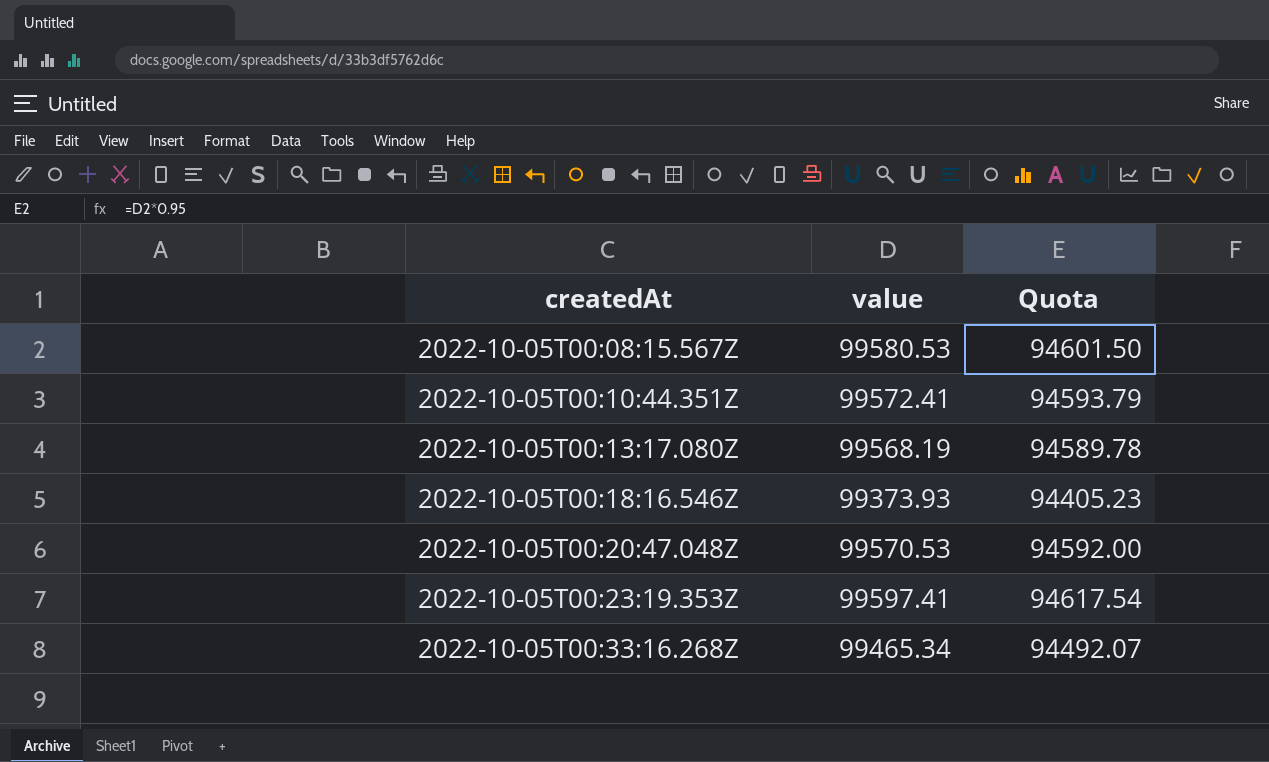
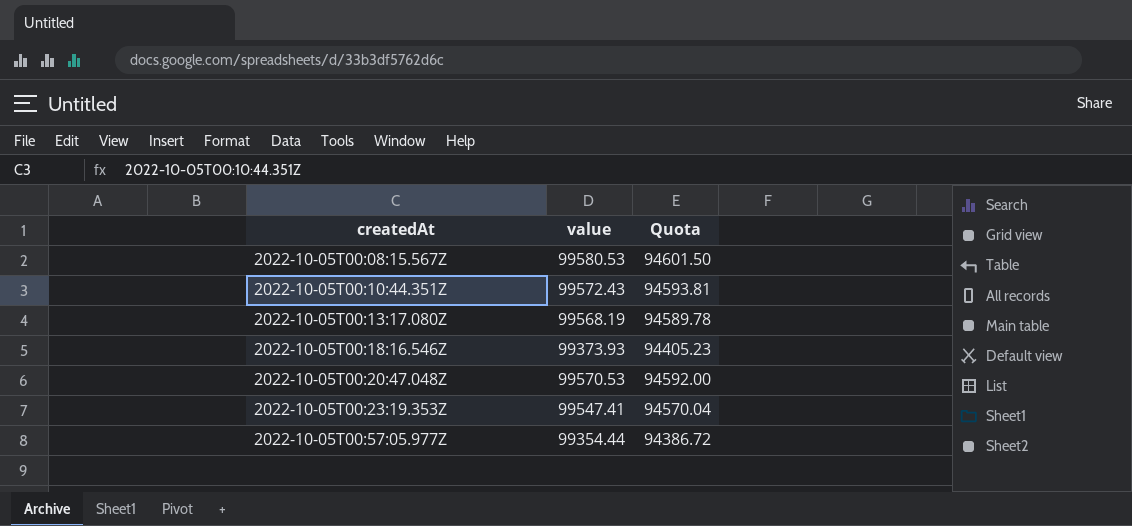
row 2022-10-05T00:33:16.268Z: 99465.34 | 94492.07 -> none
2022-10-05T00:10:44.351Z | value: 99572.41 -> 99572.43
2022-10-05T00:10:44.351Z | Quota: 94593.79 -> 94593.81
2022-10-05T00:23:19.353Z | value: 99597.41 -> 99547.41
2022-10-05T00:23:19.353Z | Quota: 94617.54 -> 94570.04
row 2022-10-05T00:57:05.977Z: none -> 99354.44 | 94386.72

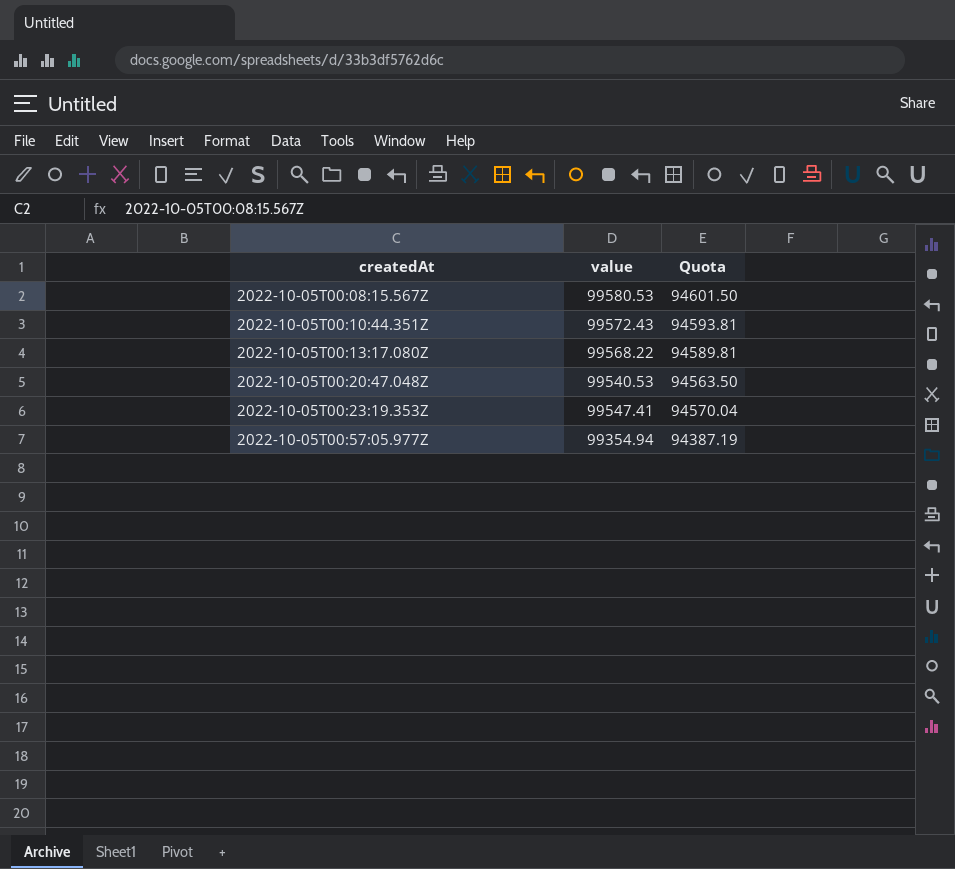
row 2022-10-05T00:18:16.546Z: 99373.93 | 94405.23 -> none
2022-10-05T00:13:17.080Z | value: 99568.19 -> 99568.22
2022-10-05T00:13:17.080Z | Quota: 94589.78 -> 94589.81
2022-10-05T00:20:47.048Z | value: 99570.53 -> 99540.53
2022-10-05T00:20:47.048Z | Quota: 94592.00 -> 94563.50
2022-10-05T00:57:05.977Z | value: 99354.44 -> 99354.94
2022-10-05T00:57:05.977Z | Quota: 94386.72 -> 94387.19

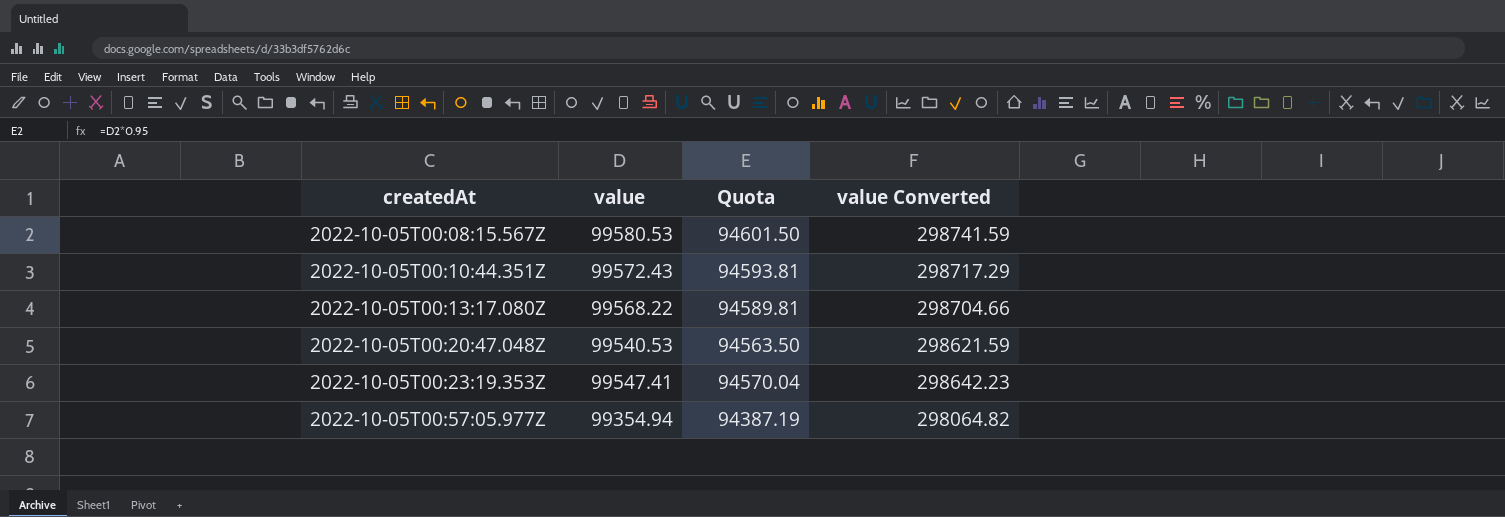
column value Converted | formula: none -> [value] * 3

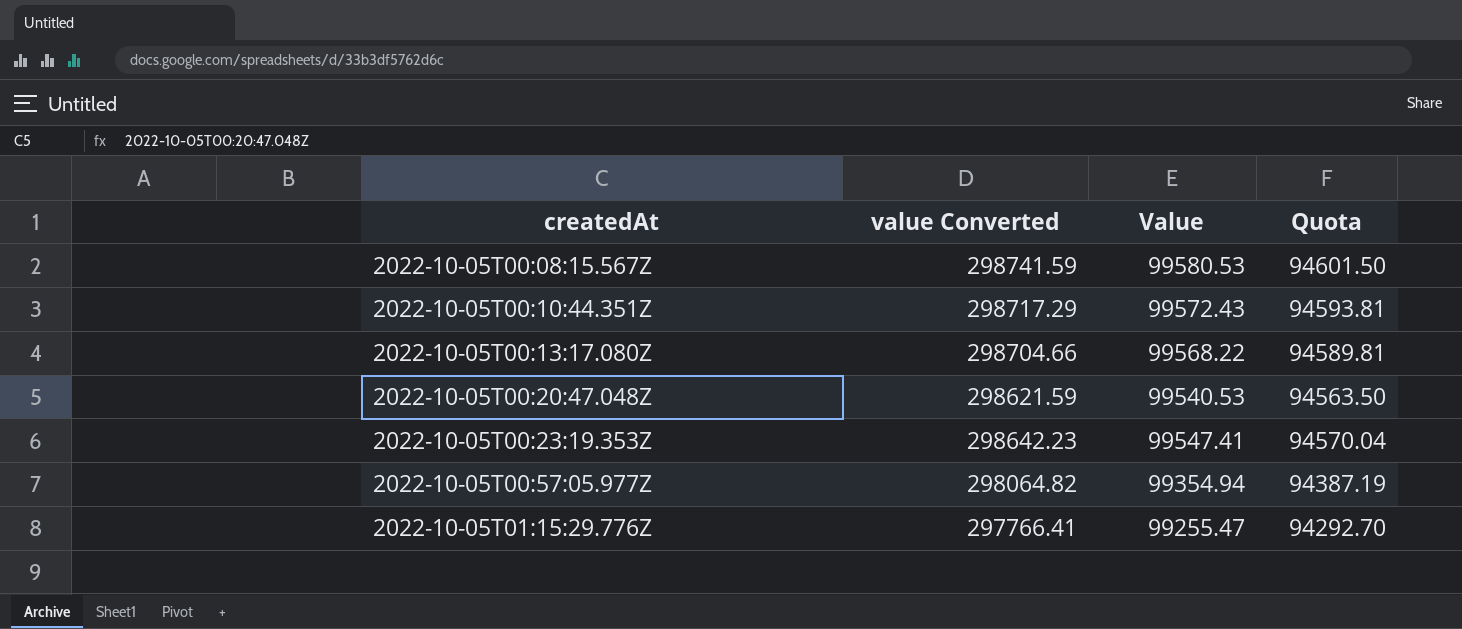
column value Converted | position: 4 -> 2
column name: value -> Value
row 2022-10-05T01:15:29.776Z: none -> 297766.41 | 99255.47 | 94292.70

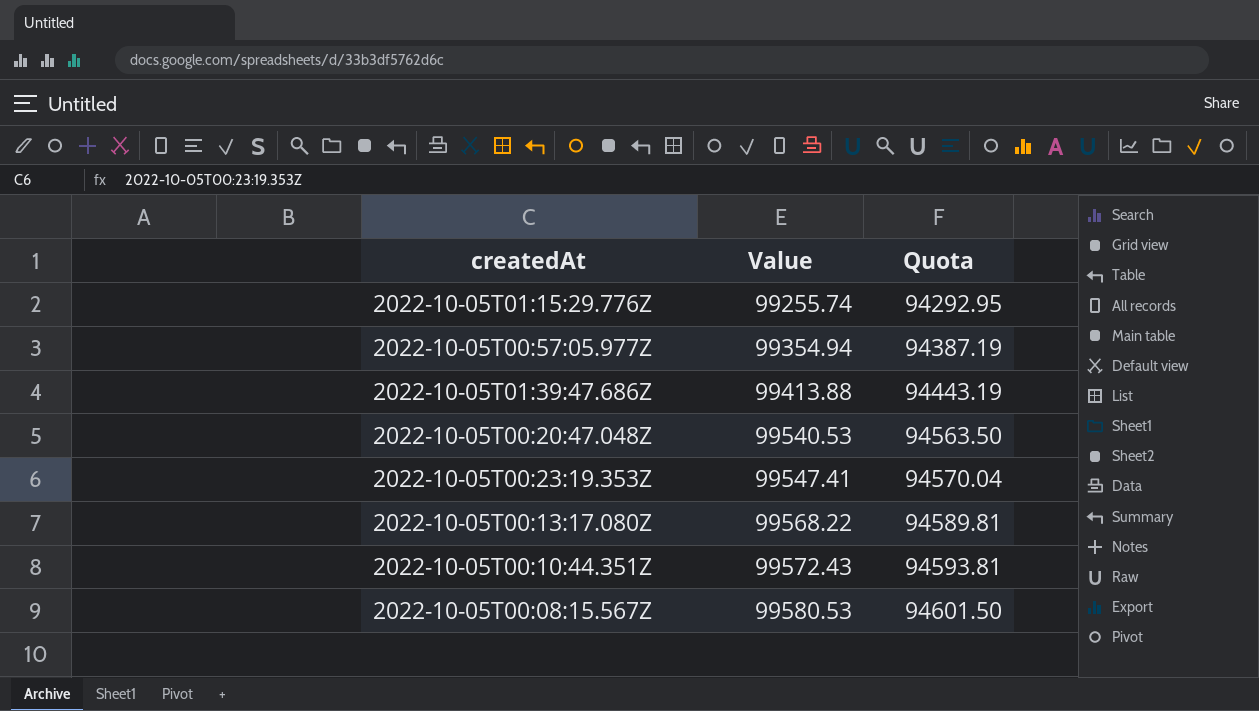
row order: createdAt ascending -> Value ascending
column value Converted | formula: [Value] * 3 -> none
2022-10-05T01:15:29.776Z | Value: 99255.47 -> 99255.74
2022-10-05T01:15:29.776Z | Quota: 94292.70 -> 94292.95
row 2022-10-05T01:39:47.686Z: none -> 99413.88 | 94443.19

